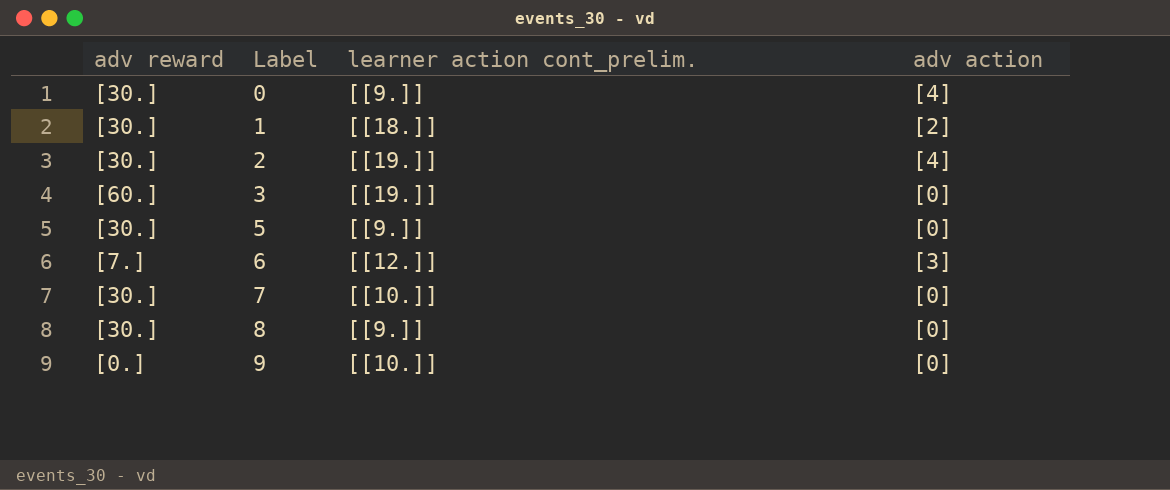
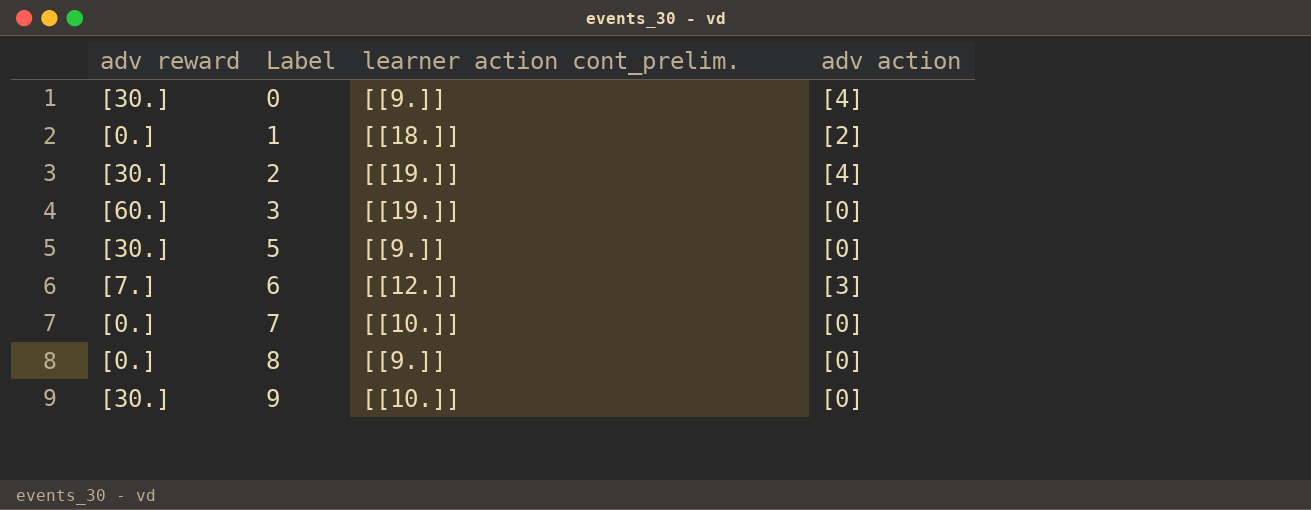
1 | adv reward: [30.] -> [0.]
7 | adv reward: [30.] -> [0.]
8 | adv reward: [30.] -> [0.]
9 | adv reward: [0.] -> [30.]

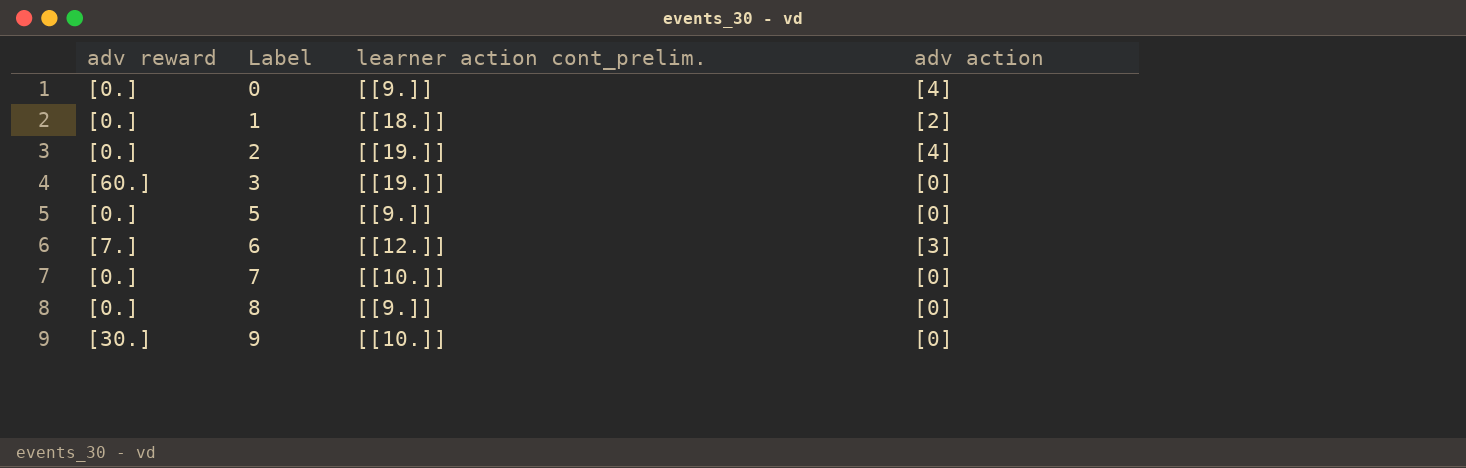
0 | adv reward: [30.] -> [0.]
2 | adv reward: [30.] -> [0.]
5 | adv reward: [30.] -> [0.]

